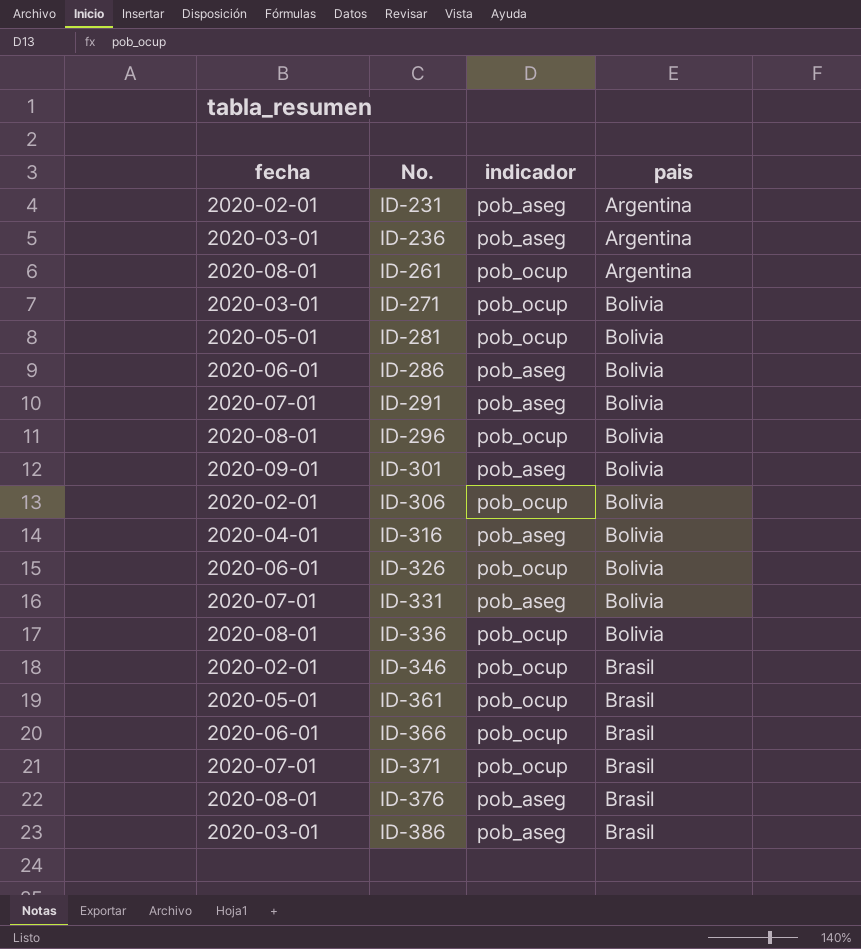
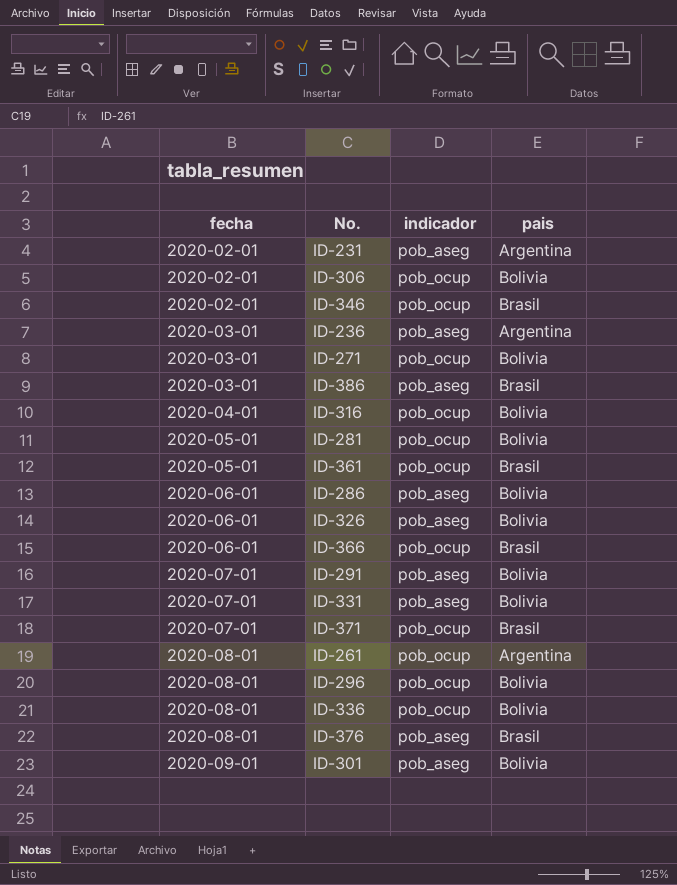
row order: No. ascending -> fecha ascending
ID-316 | indicador: pob_aseg -> pob_ocup
ID-326 | indicador: pob_ocup -> pob_aseg

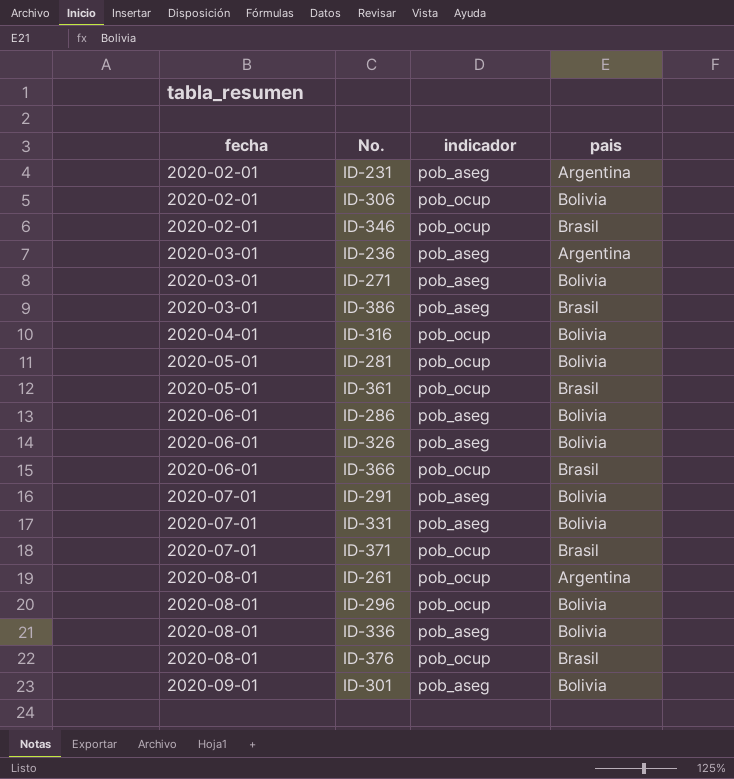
ID-271 | indicador: pob_ocup -> pob_aseg
ID-336 | indicador: pob_ocup -> pob_aseg
ID-376 | indicador: pob_aseg -> pob_ocup

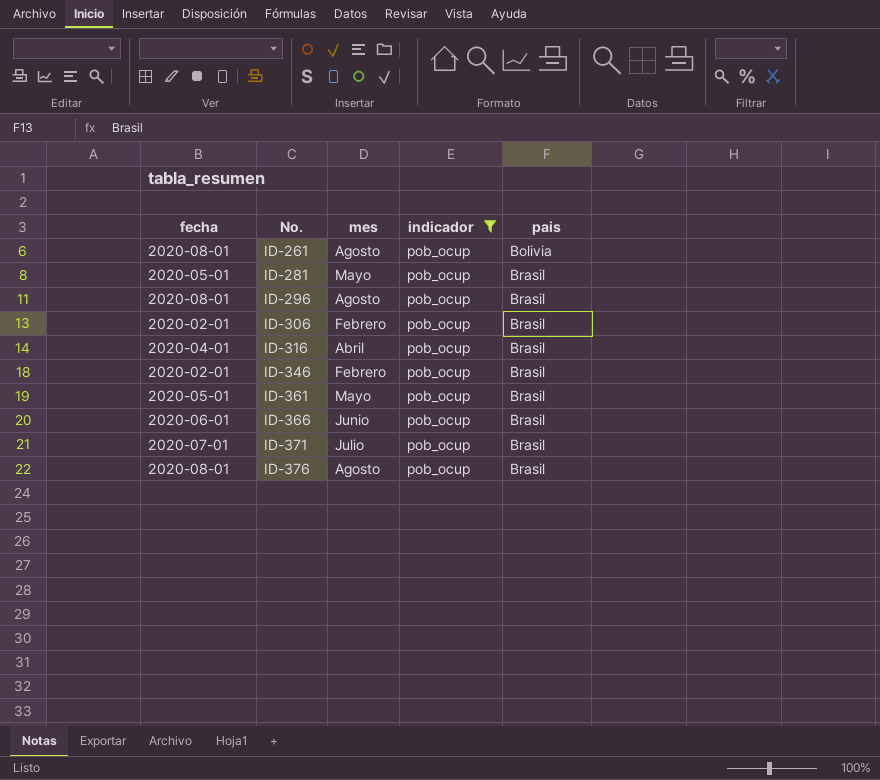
filter: none -> indicador = pob_ocup
row order: fecha ascending -> No. ascending
column mes | position: none -> 3
ID-261 | pais: Argentina -> Bolivia
ID-281 | pais: Bolivia -> Brasil
ID-296 | pais: Bolivia -> Brasil
ID-306 | pais: Bolivia -> Brasil
ID-316 | pais: Bolivia -> Brasil

